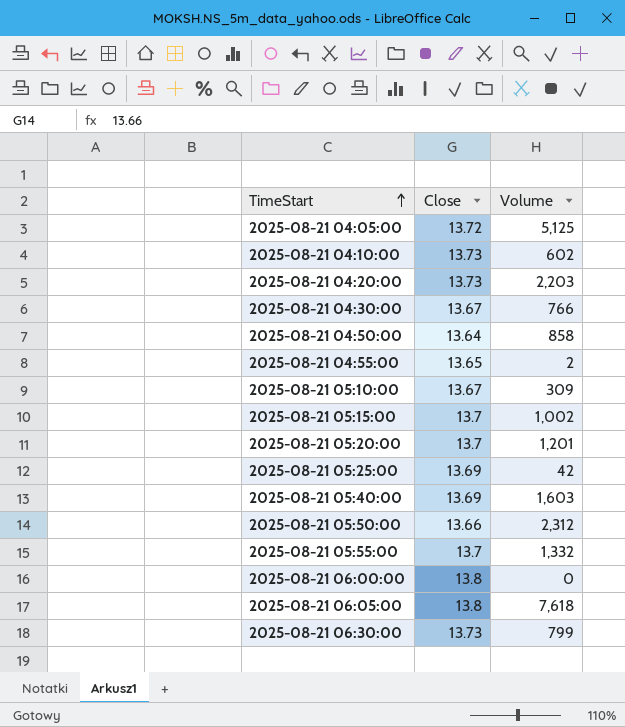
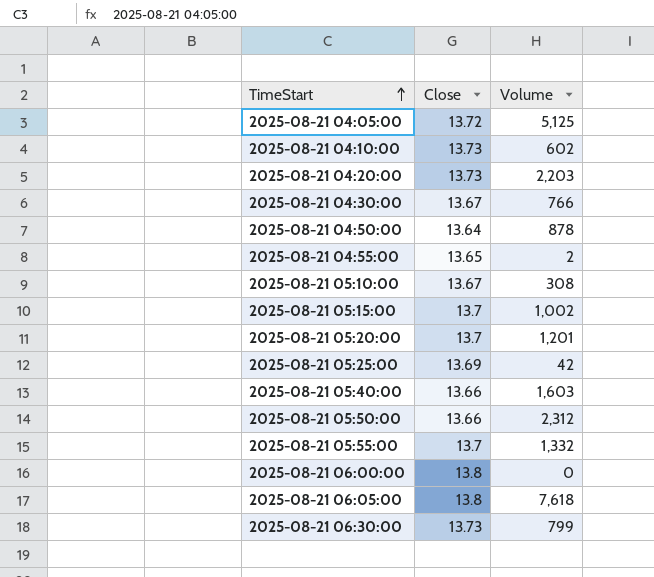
2025-08-21 04:50:00 | Volume: 858 -> 878
2025-08-21 05:10:00 | Volume: 309 -> 308
2025-08-21 05:40:00 | Close: 13.69 -> 13.66

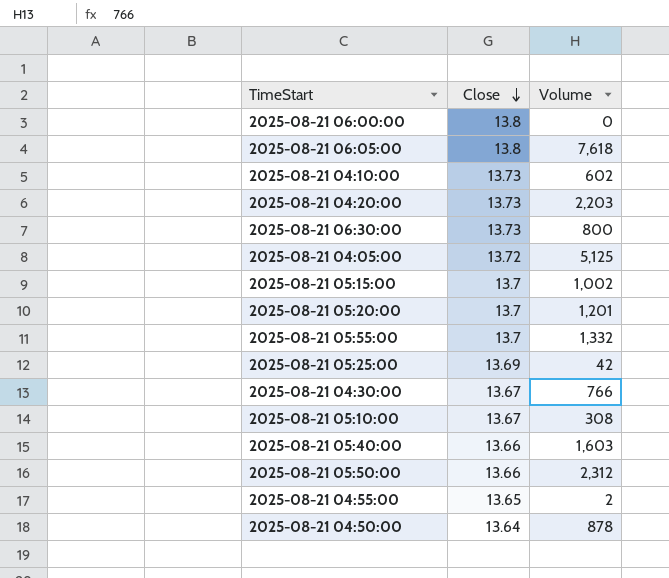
row order: TimeStart ascending -> Close descending
2025-08-21 06:30:00 | Volume: 799 -> 800

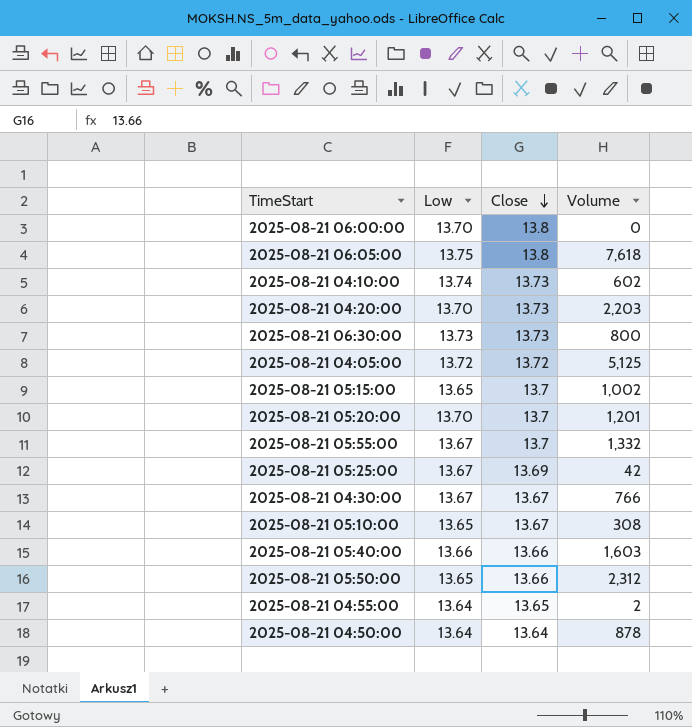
column Low | position: none -> 2

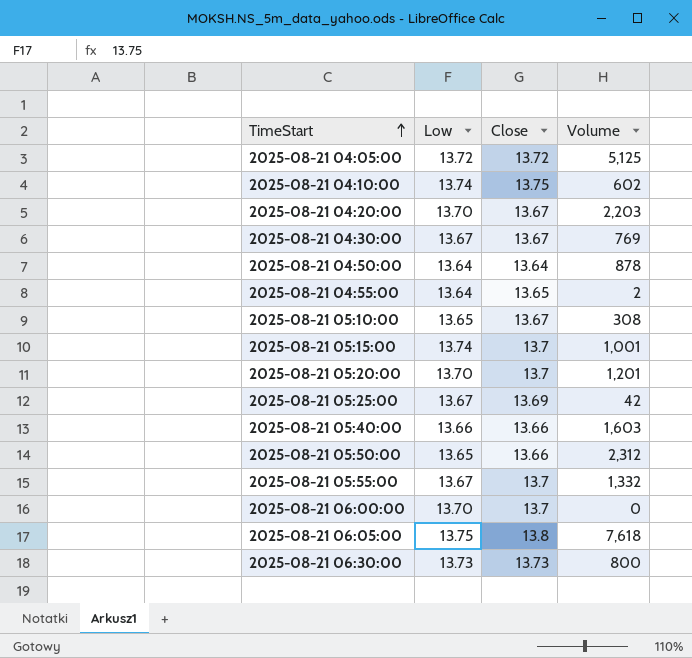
row order: Close descending -> TimeStart ascending
2025-08-21 04:10:00 | Close: 13.73 -> 13.75
2025-08-21 04:20:00 | Close: 13.73 -> 13.67
2025-08-21 04:30:00 | Volume: 766 -> 769
2025-08-21 05:15:00 | Low: 13.65 -> 13.74
2025-08-21 05:15:00 | Volume: 1,002 -> 1,001
2025-08-21 06:00:00 | Close: 13.8 -> 13.7

